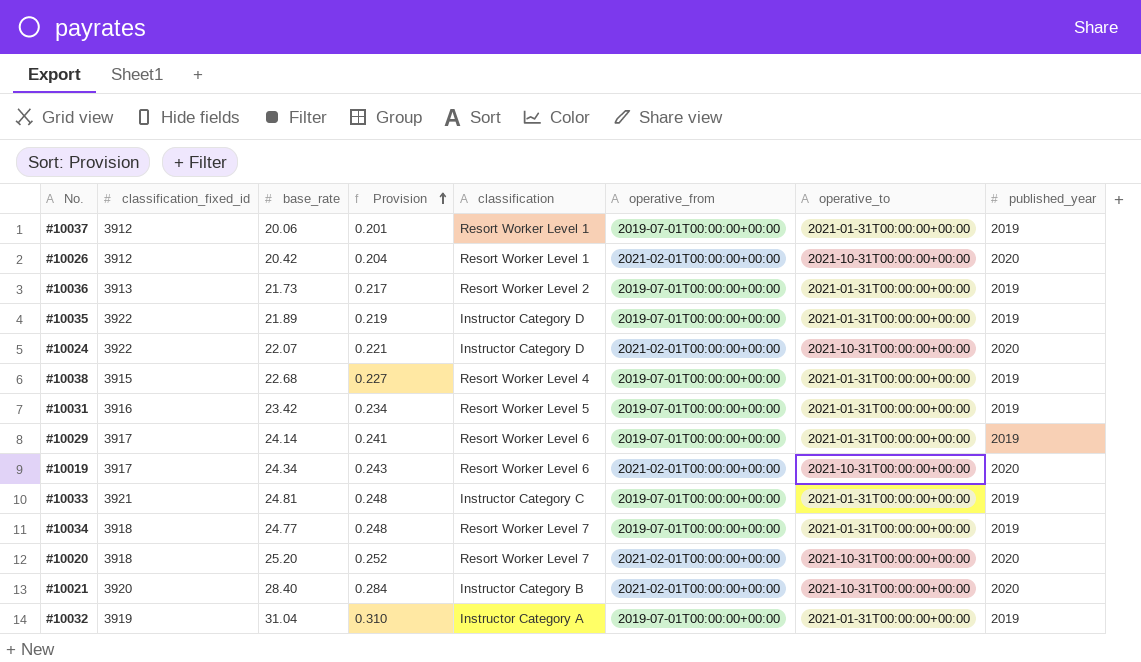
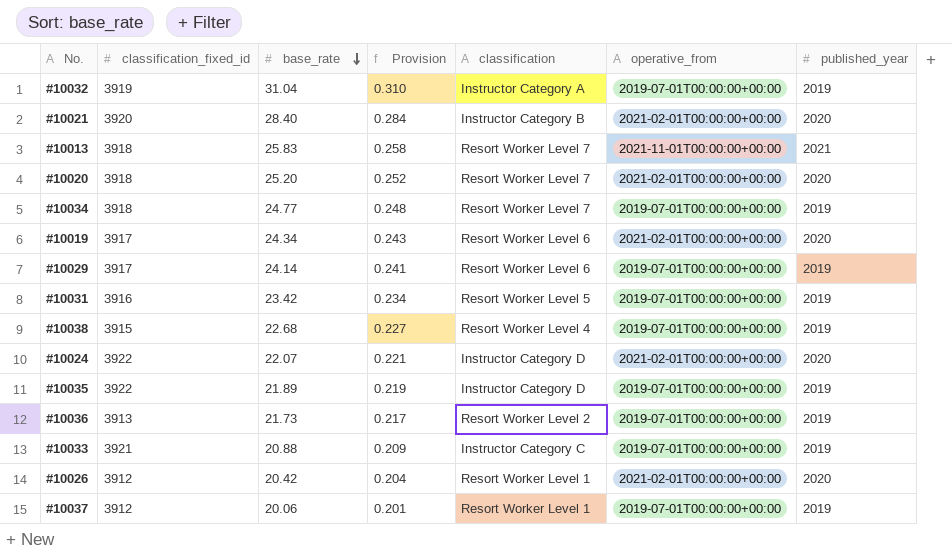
row order: Provision ascending -> base_rate descending
column operative_to | position: 7 -> none
row #10013: none -> 3918 | 25.83 | 0.258 | Resort Worker Level 7 | 2021-11-01T00:00:00+00:00 | 2021
#10033 | base_rate: 24.81 -> 20.88
#10033 | Provision: 0.248 -> 0.209

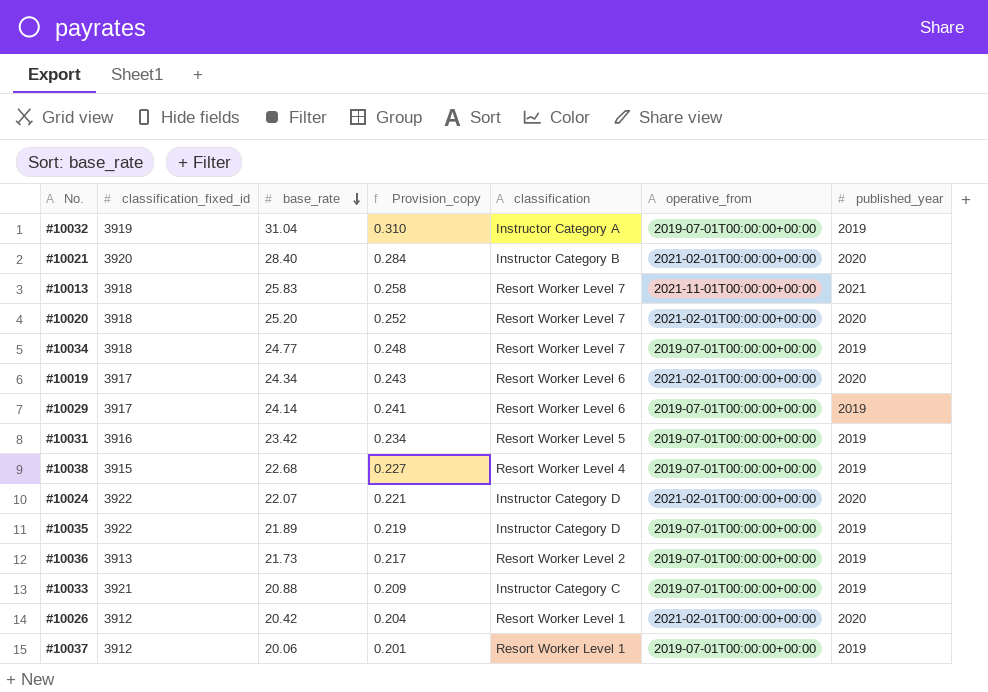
column name: Provision -> Provision_copy

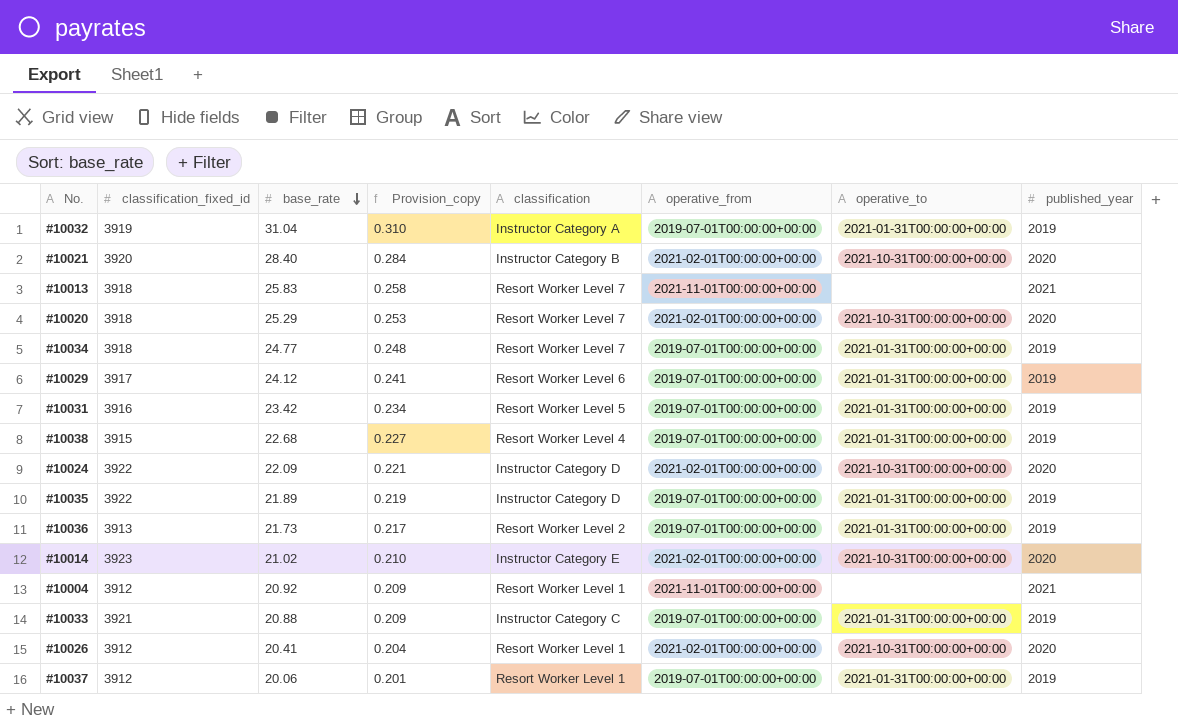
column operative_to | position: none -> 7
row #10019: 3917 | 24.34 | 0.243 | Resort Worker Level 6 | 2021-02-01T00:00:00+00:00 | 2020 -> none
#10020 | base_rate: 25.20 -> 25.29
#10020 | Provision_copy: 0.252 -> 0.253
#10029 | base_rate: 24.14 -> 24.12
#10024 | base_rate: 22.07 -> 22.09
row #10014: none -> 3923 | 21.02 | 0.210 | Instructor Category E | 2021-02-01T00:00:00+00:00 | 2021-10-31T00:00:00+00:00 | 2020
row #10004: none -> 3912 | 20.92 | 0.209 | Resort Worker Level 1 | 2021-11-01T00:00:00+00:00 | none | 2021
#10026 | base_rate: 20.42 -> 20.41

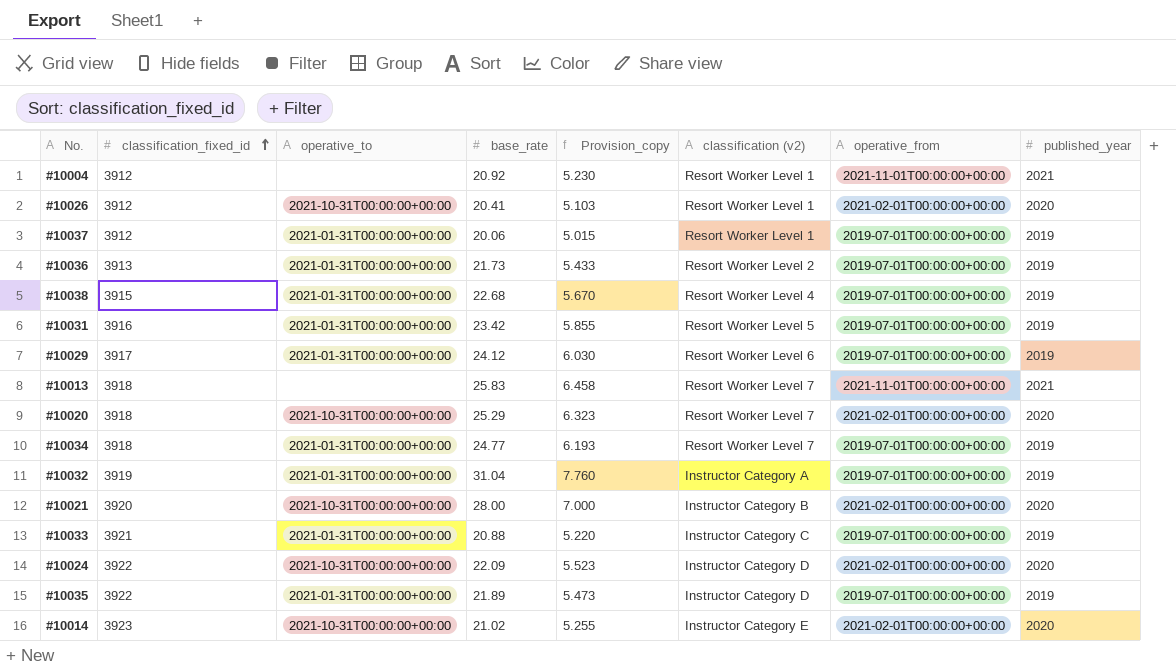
row order: base_rate descending -> classification_fixed_id ascending
column operative_to | position: 7 -> 3
column Provision_copy | formula: [base_rate] * 0.01 -> [base_rate] * 0.25
column name: classification -> classification (v2)
#10021 | base_rate: 28.40 -> 28.00

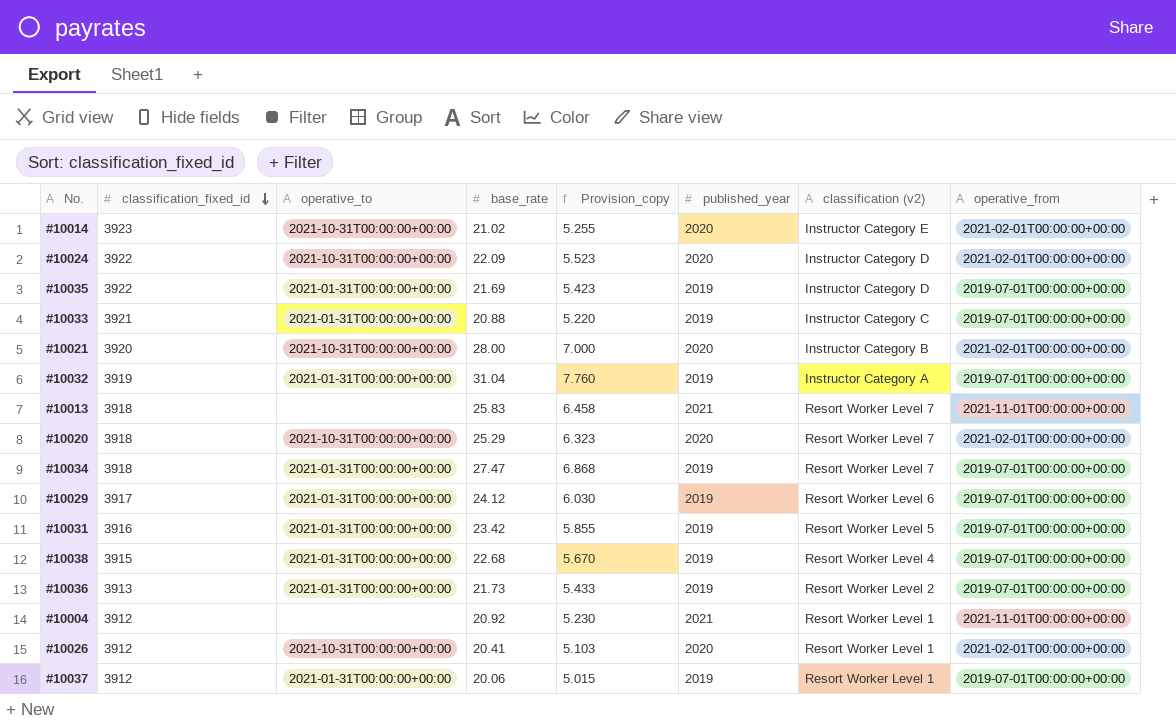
row order: classification_fixed_id ascending -> classification_fixed_id descending
column published_year | position: 8 -> 6
#10035 | base_rate: 21.89 -> 21.69
#10035 | Provision_copy: 5.473 -> 5.423
#10034 | base_rate: 24.77 -> 27.47
#10034 | Provision_copy: 6.193 -> 6.868

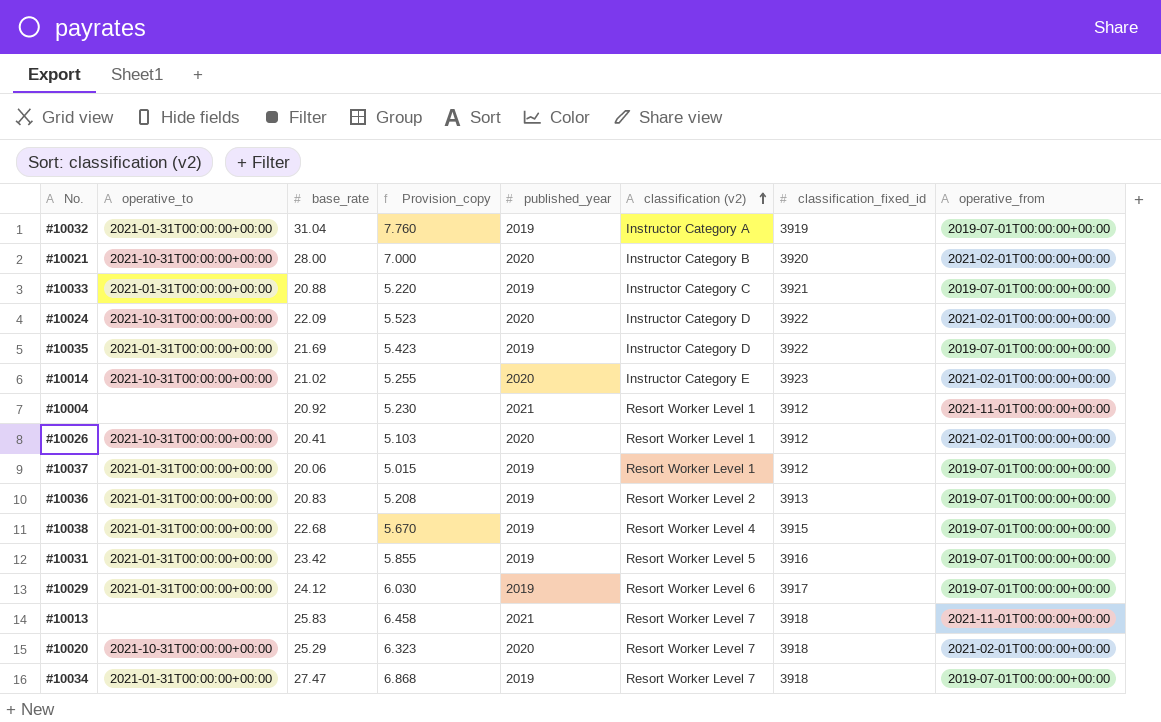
row order: classification_fixed_id descending -> classification (v2) ascending
column classification_fixed_id | position: 2 -> 7
#10036 | base_rate: 21.73 -> 20.83
#10036 | Provision_copy: 5.433 -> 5.208

